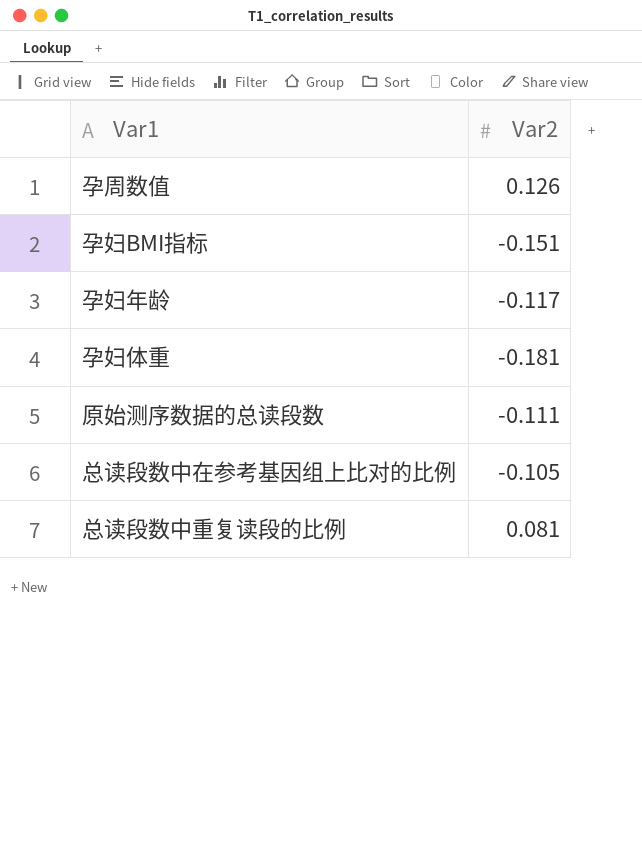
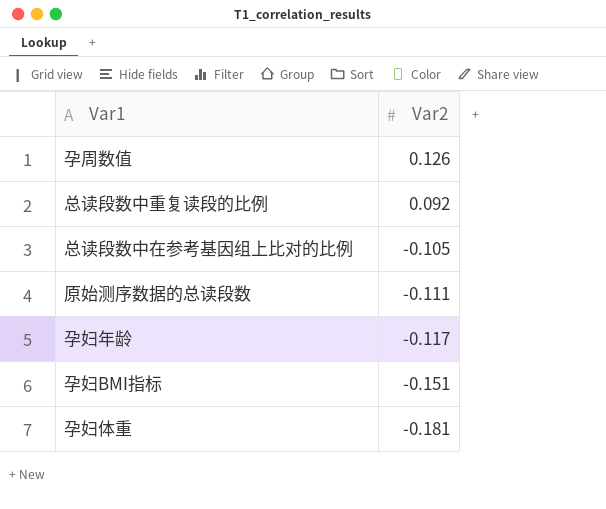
row order: none -> Var2 descending
总读段数中重复读段的比例 | Var2: 0.081 -> 0.092

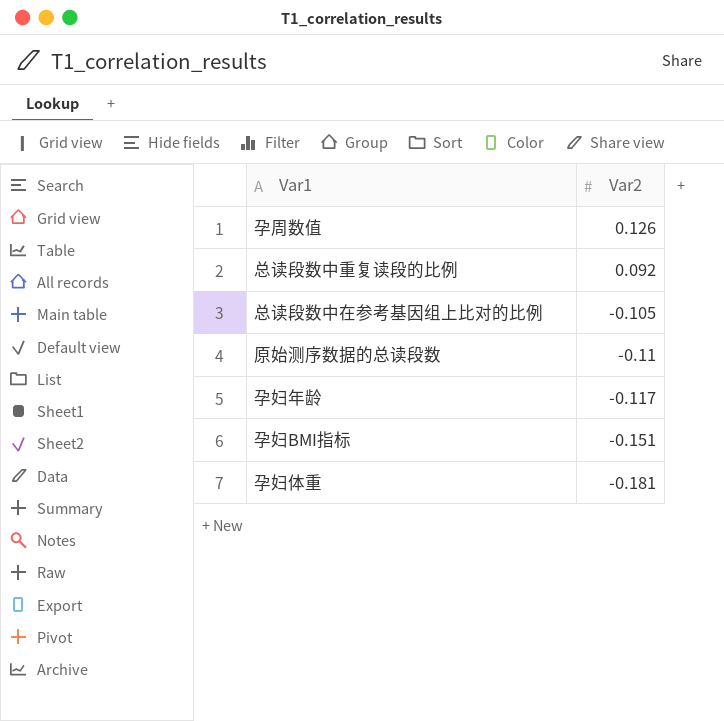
原始测序数据的总读段数 | Var2: -0.111 -> -0.11

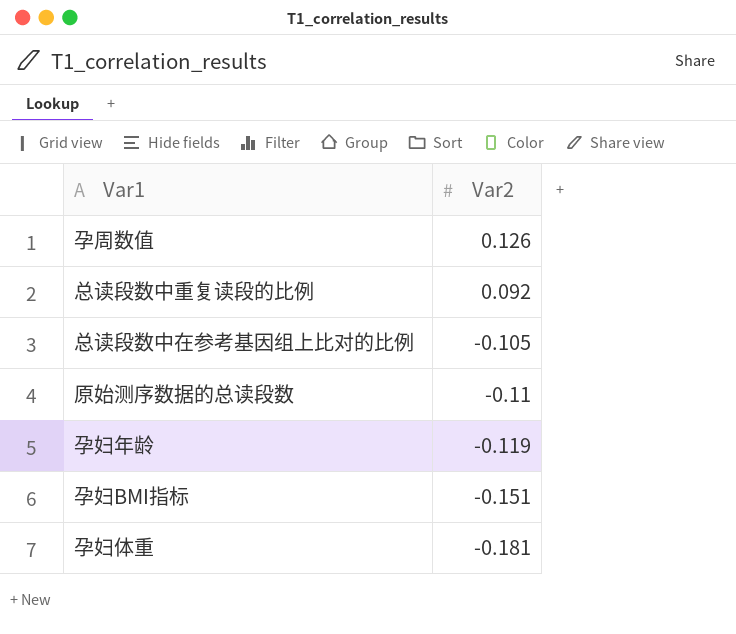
孕妇年龄 | Var2: -0.117 -> -0.119

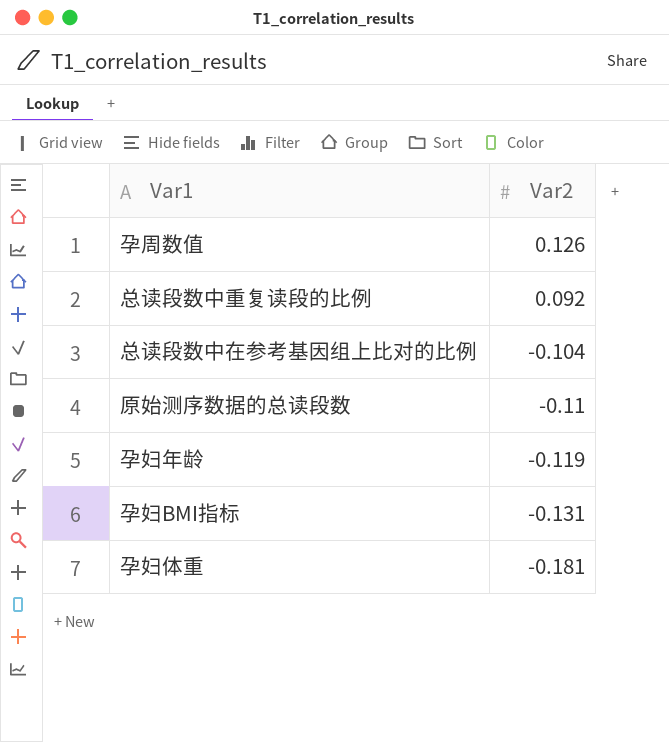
总读段数中在参考基因组上比对的比例 | Var2: -0.105 -> -0.104
孕妇BMI指标 | Var2: -0.151 -> -0.131

